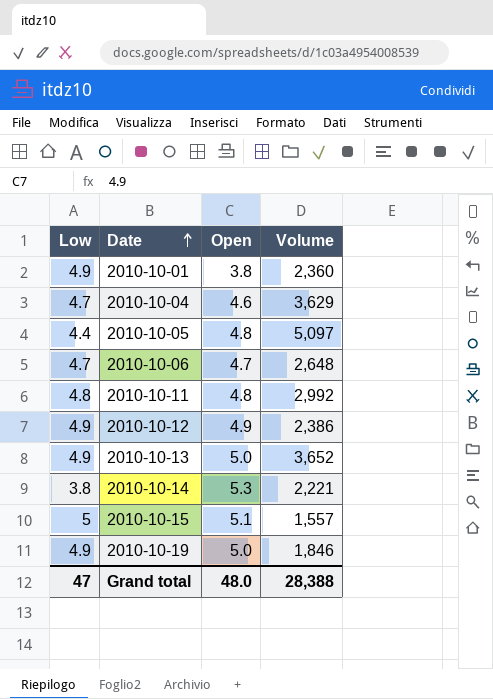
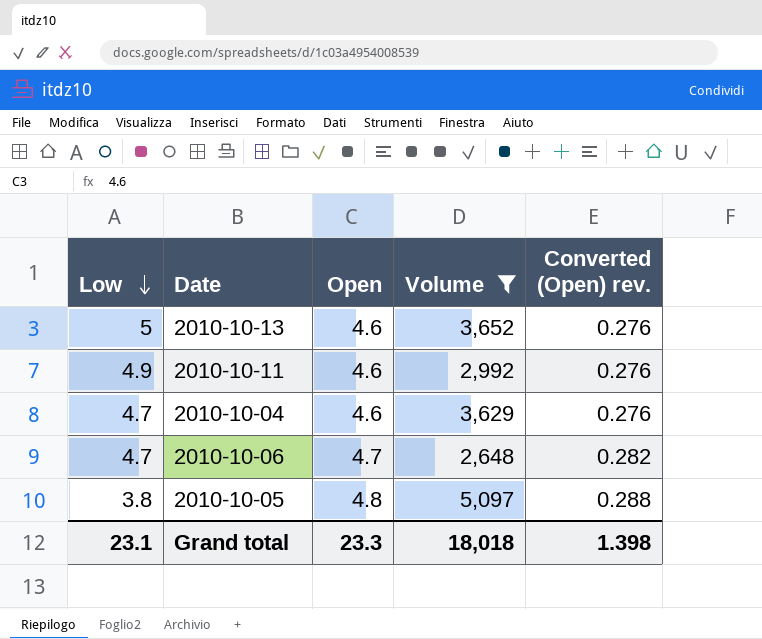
filter: none -> Volume >= 2,648
row order: Date ascending -> Low descending
column Converted (Open) rev. | formula: none -> [Open] * 0.06
2010-10-13 | Low: 4.9 -> 5
2010-10-13 | Open: 5.0 -> 4.6
2010-10-11 | Low: 4.8 -> 4.9
2010-10-11 | Open: 4.8 -> 4.6
2010-10-05 | Low: 4.4 -> 3.8
Grand total | Low: 47 -> 23.1
Grand total | Open: 48.0 -> 23.3
Grand total | Volume: 28,388 -> 18,018

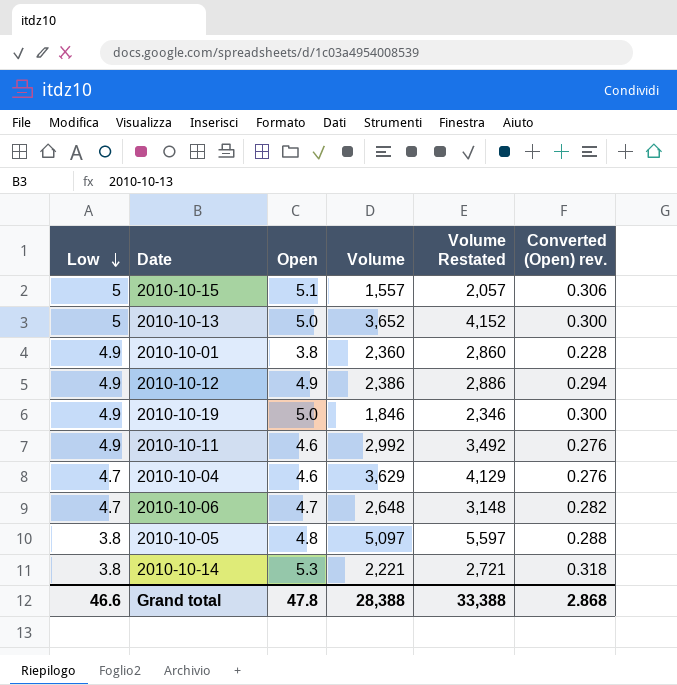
filter: Volume >= 2,648 -> none
column Volume Restated | formula: none -> [Volume] + 500
2010-10-13 | Open: 4.6 -> 5.0
2010-10-13 | Converted (Open) rev.: 0.276 -> 0.300
Grand total | Low: 23.1 -> 46.6
Grand total | Open: 23.3 -> 47.8
Grand total | Volume: 18,018 -> 28,388
Grand total | Converted (Open) rev.: 1.398 -> 2.868

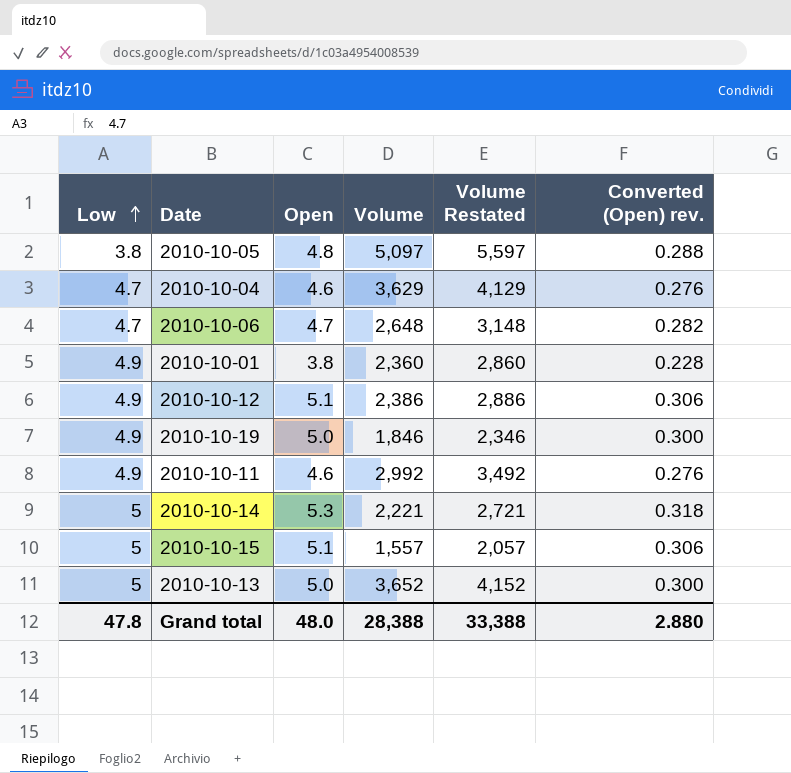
row order: Low descending -> Low ascending
2010-10-12 | Open: 4.9 -> 5.1
2010-10-12 | Converted (Open) rev.: 0.294 -> 0.306
2010-10-14 | Low: 3.8 -> 5
Grand total | Low: 46.6 -> 47.8
Grand total | Open: 47.8 -> 48.0
Grand total | Converted (Open) rev.: 2.868 -> 2.880

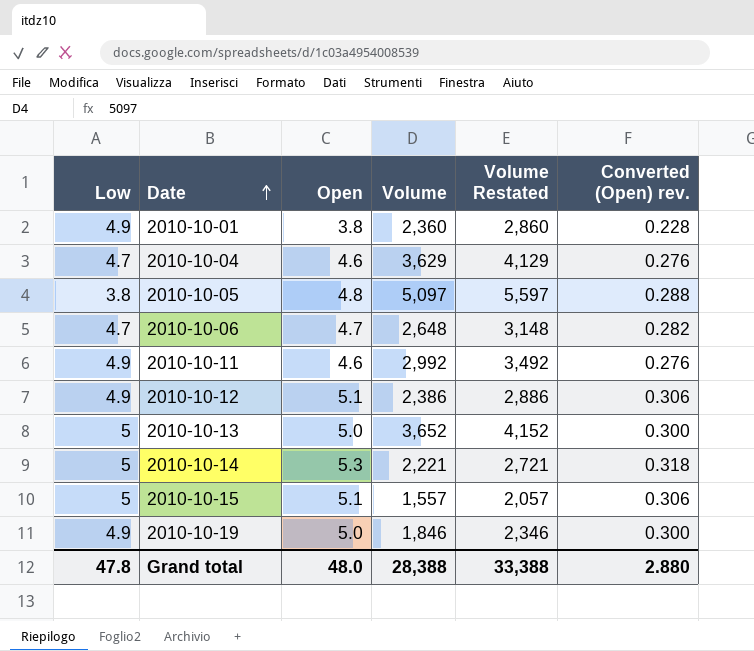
row order: Low ascending -> Date ascending

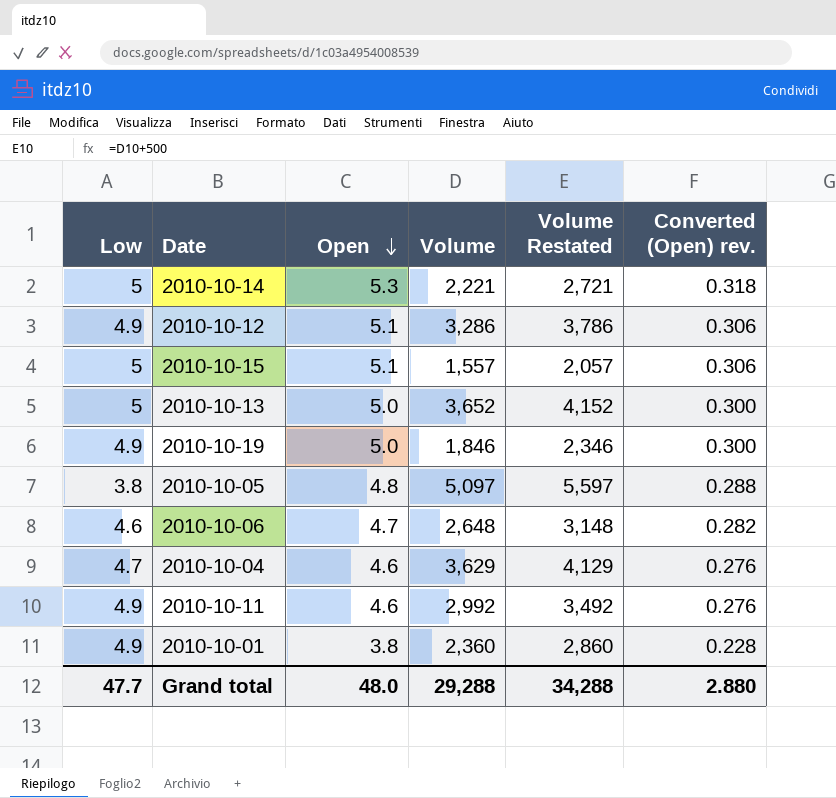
row order: Date ascending -> Open descending
2010-10-12 | Volume: 2,386 -> 3,286
2010-10-12 | Volume Restated: 2,886 -> 3,786
2010-10-06 | Low: 4.7 -> 4.6
Grand total | Low: 47.8 -> 47.7
Grand total | Volume: 28,388 -> 29,288
Grand total | Volume Restated: 33,388 -> 34,288

